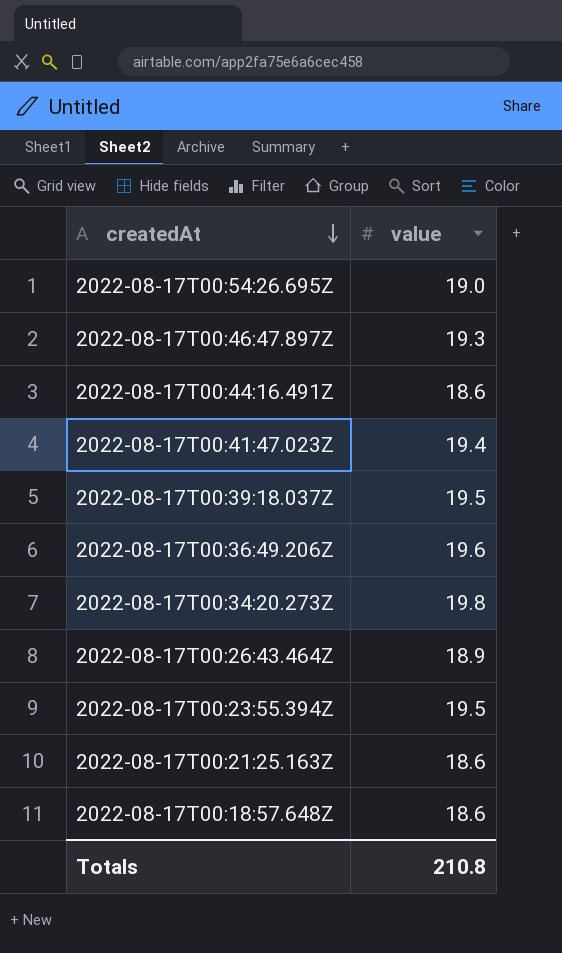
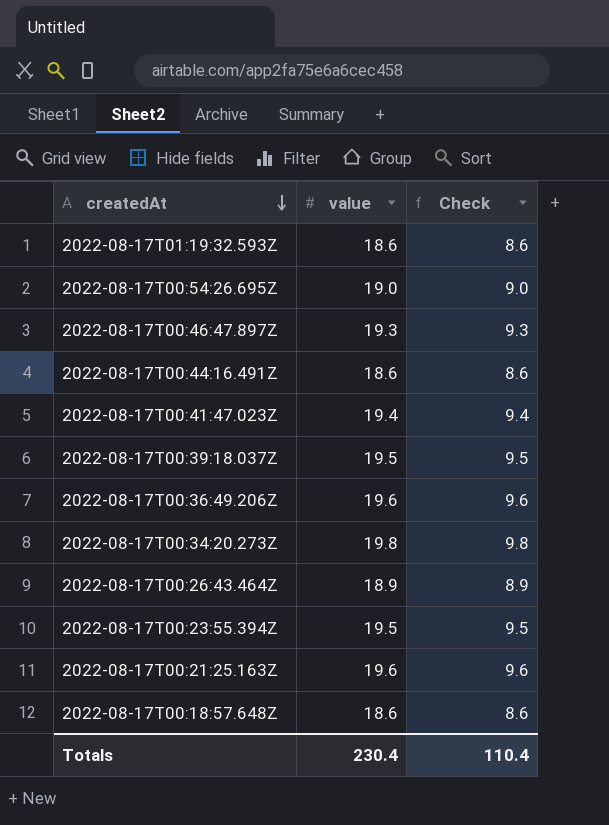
column Check | formula: none -> [value] - 10
row 2022-08-17T01:19:32.593Z: none -> 18.6 | 8.6
2022-08-17T00:21:25.163Z | value: 18.6 -> 19.6
Totals | value: 210.8 -> 230.4

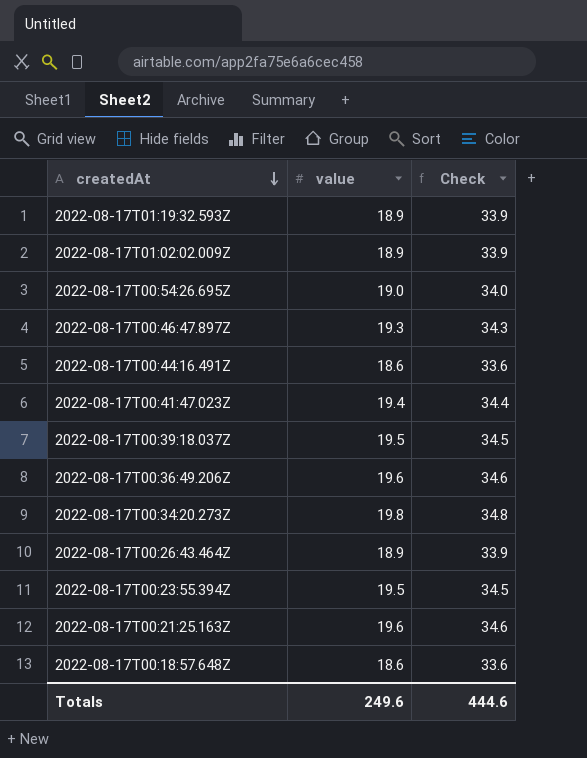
column Check | formula: [value] - 10 -> [value] + 15
2022-08-17T01:19:32.593Z | value: 18.6 -> 18.9
row 2022-08-17T01:02:02.009Z: none -> 18.9 | 33.9
Totals | value: 230.4 -> 249.6
Totals | Check: 110.4 -> 444.6

